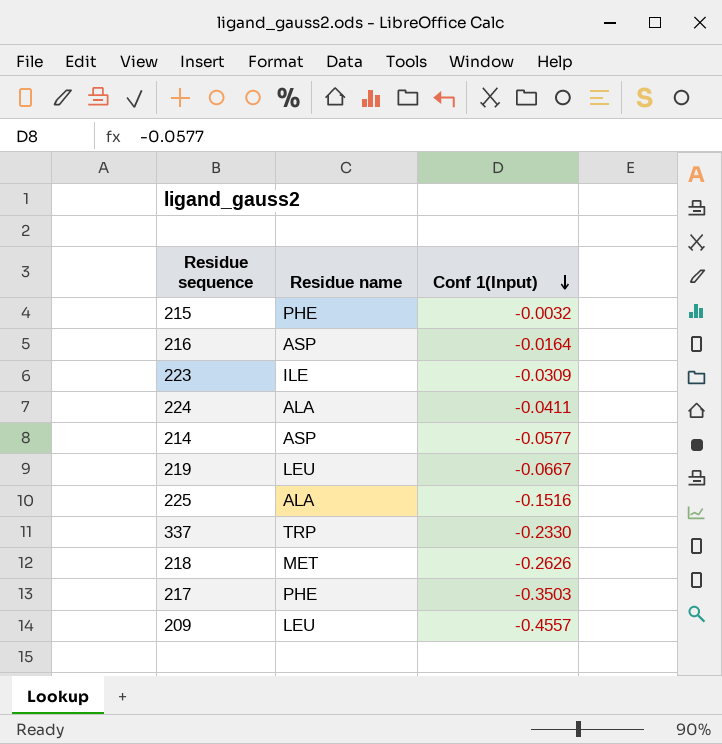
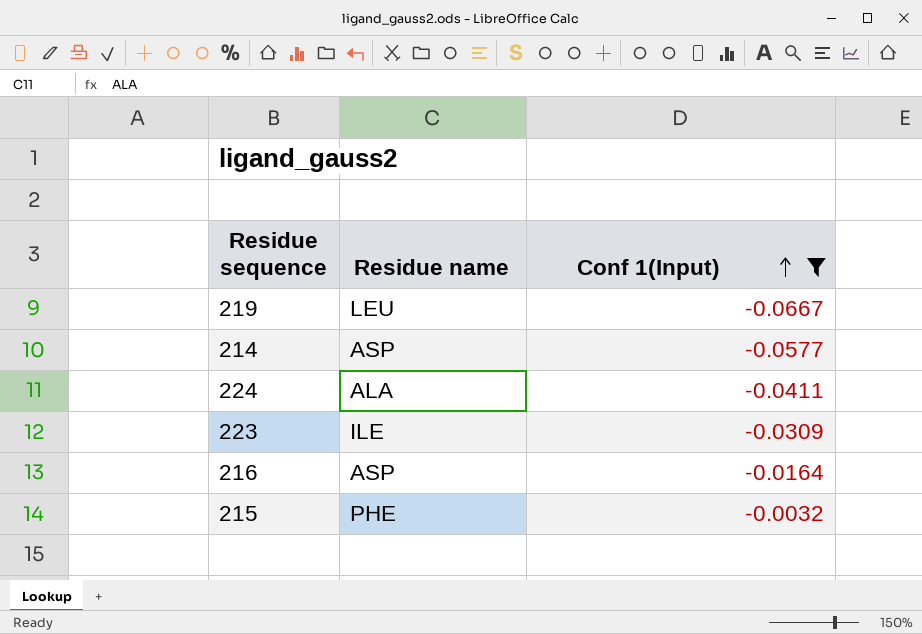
filter: none -> Conf 1(Input) >= -0.0667
row order: Conf 1(Input) descending -> Conf 1(Input) ascending

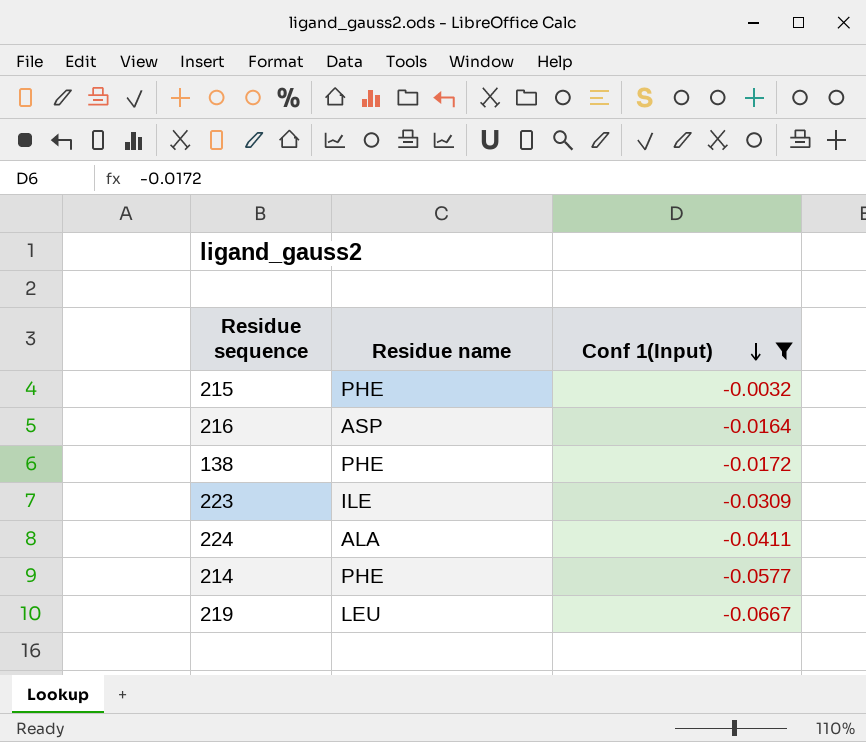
row order: Conf 1(Input) ascending -> Conf 1(Input) descending
row 138: none -> PHE | -0.0172
214 | Residue name: ASP -> PHE

